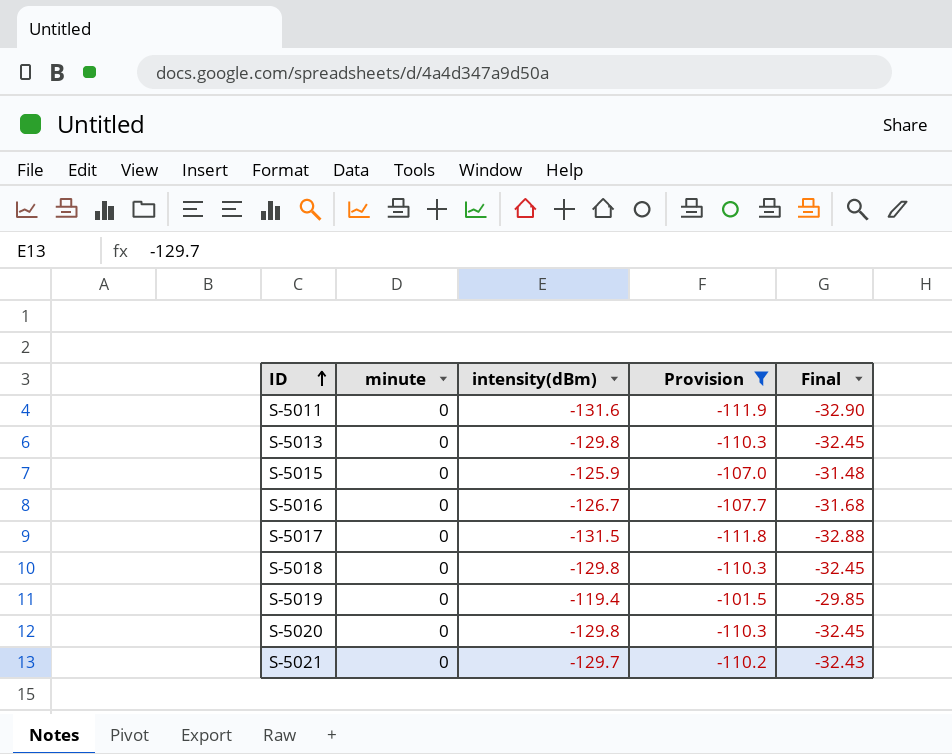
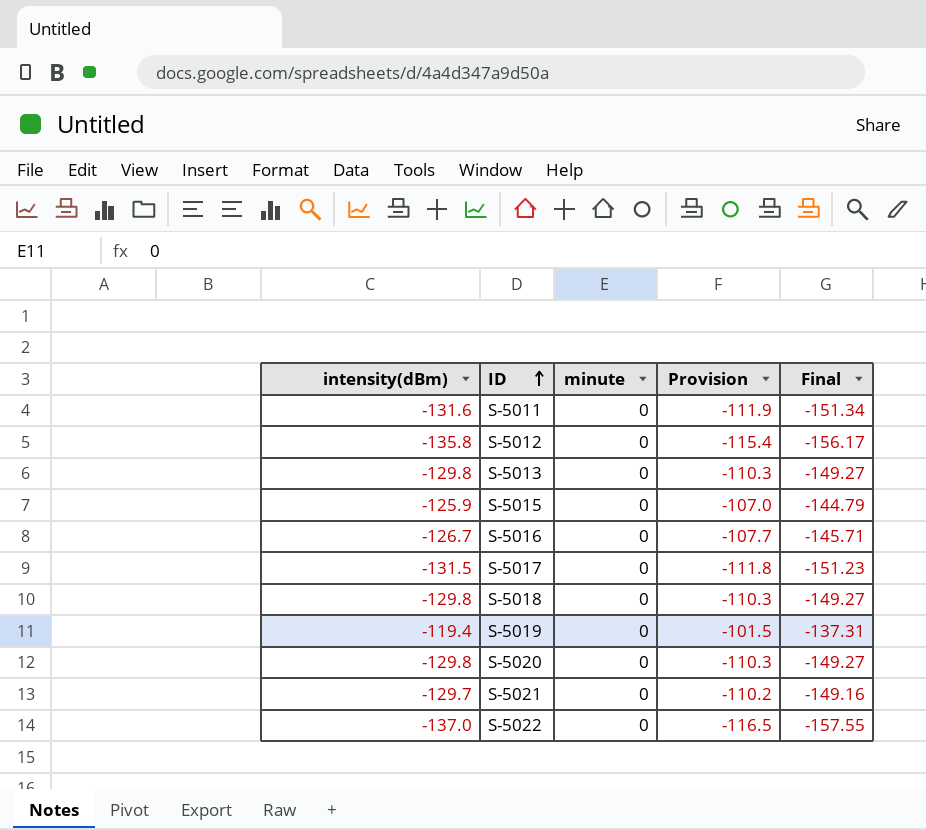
filter: Provision >= -111.9 -> none
column intensity(dBm) | position: 3 -> 1
column Final | formula: [intensity(dBm)] * 0.25 -> [intensity(dBm)] * 1.15

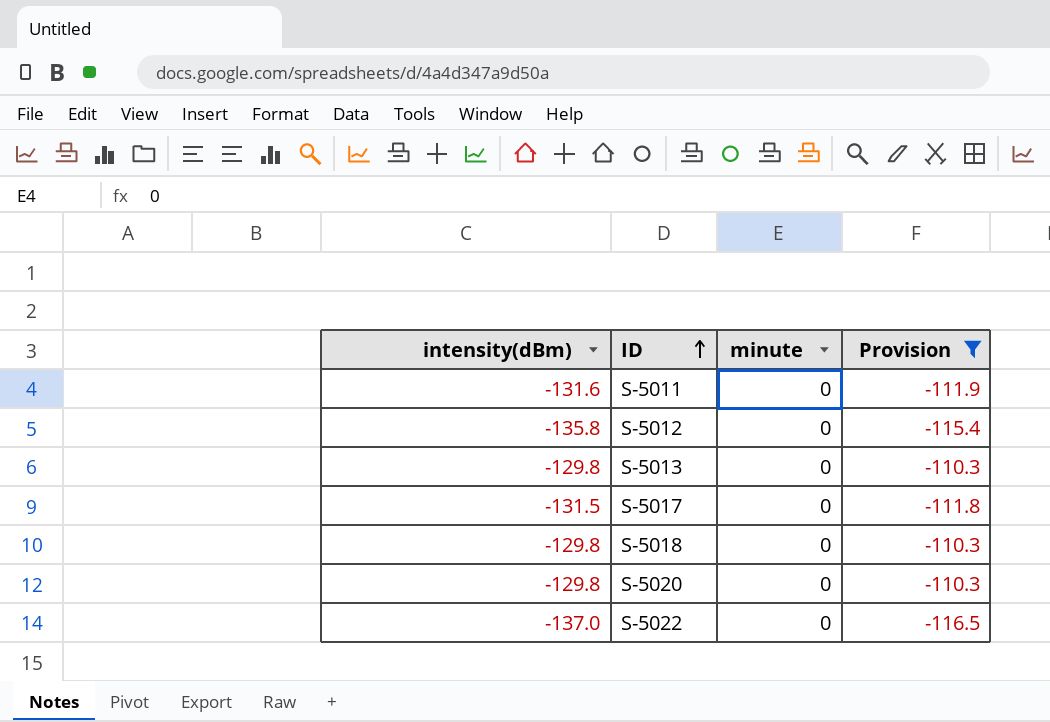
filter: none -> Provision <= -110.3
column Final | formula: [intensity(dBm)] * 1.15 -> none

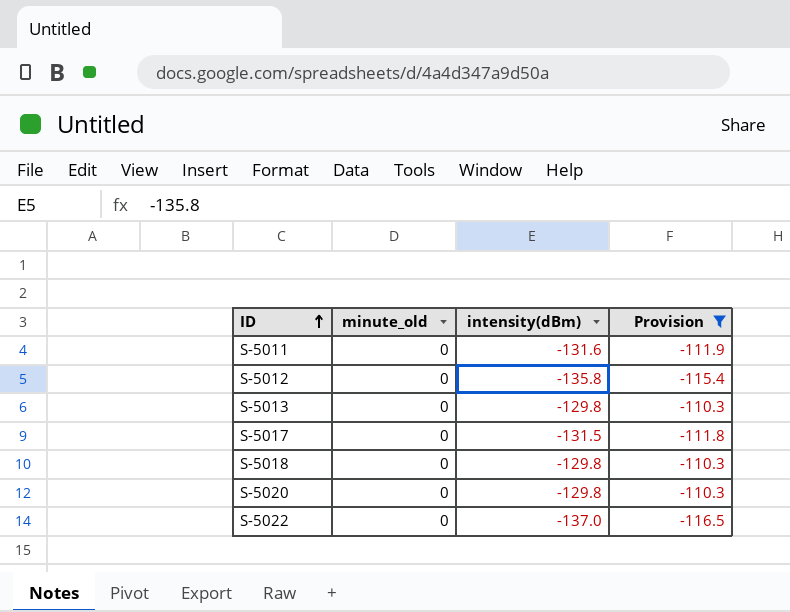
column name: minute -> minute_old
column intensity(dBm) | position: 1 -> 3

